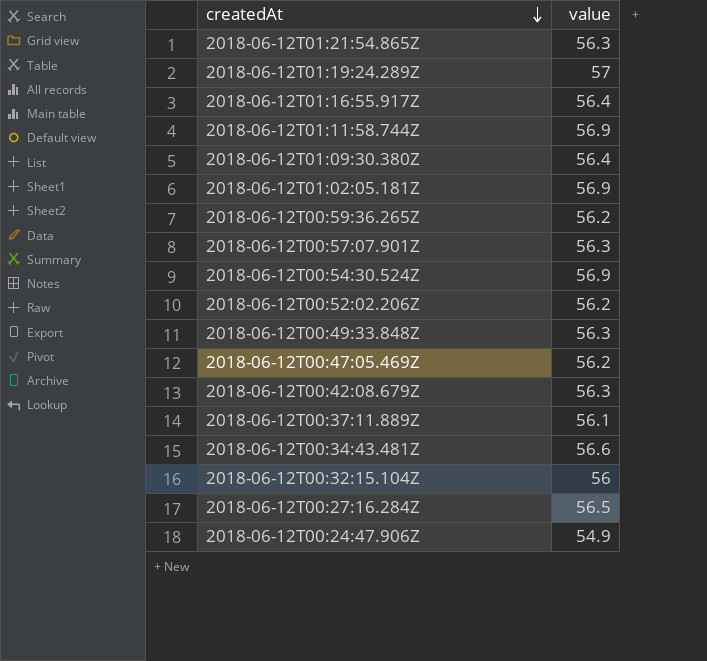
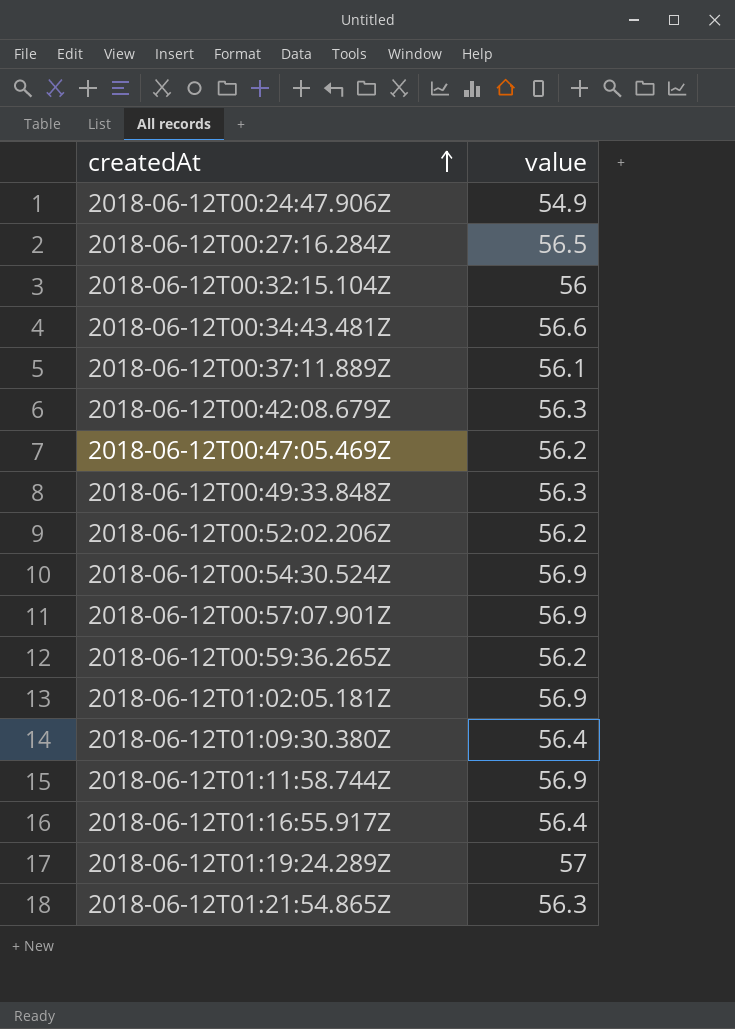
row order: createdAt descending -> createdAt ascending
2018-06-12T00:57:07.901Z | value: 56.3 -> 56.9

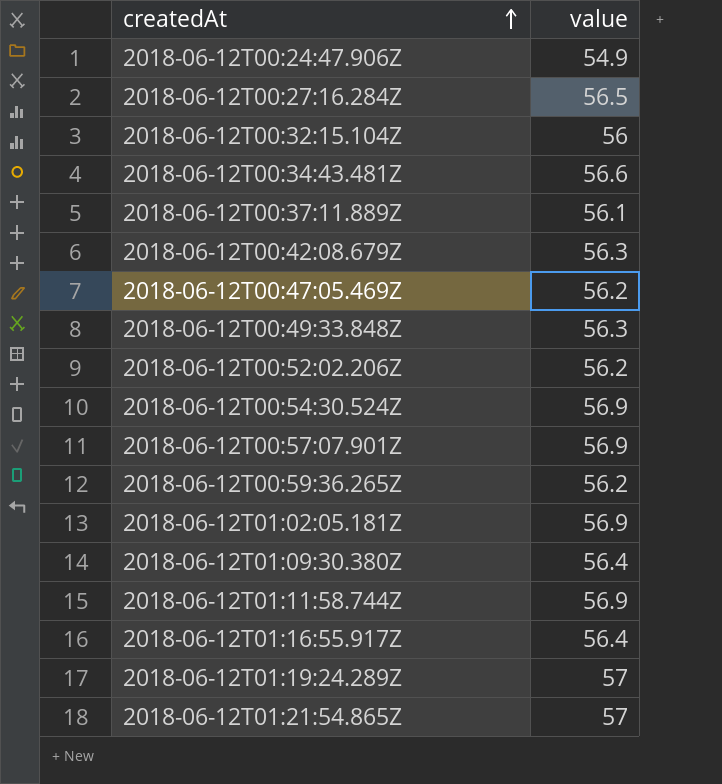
2018-06-12T01:21:54.865Z | value: 56.3 -> 57

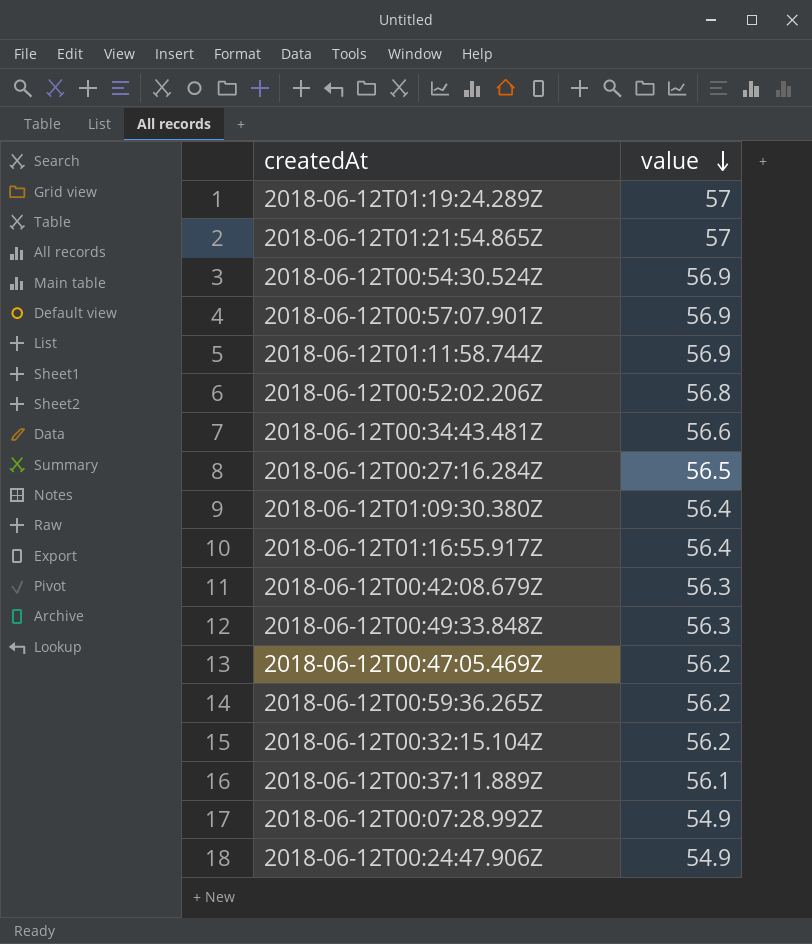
row order: createdAt ascending -> value descending
row 2018-06-12T01:02:05.181Z: 56.9 -> none
2018-06-12T00:52:02.206Z | value: 56.2 -> 56.8
2018-06-12T00:32:15.104Z | value: 56 -> 56.2
row 2018-06-12T00:07:28.992Z: none -> 54.9

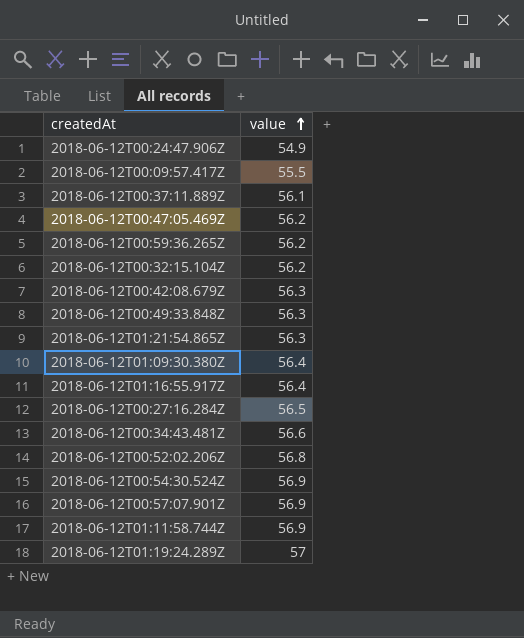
row order: value descending -> value ascending
row 2018-06-12T00:07:28.992Z: 54.9 -> none
row 2018-06-12T00:09:57.417Z: none -> 55.5
2018-06-12T01:21:54.865Z | value: 57 -> 56.3

